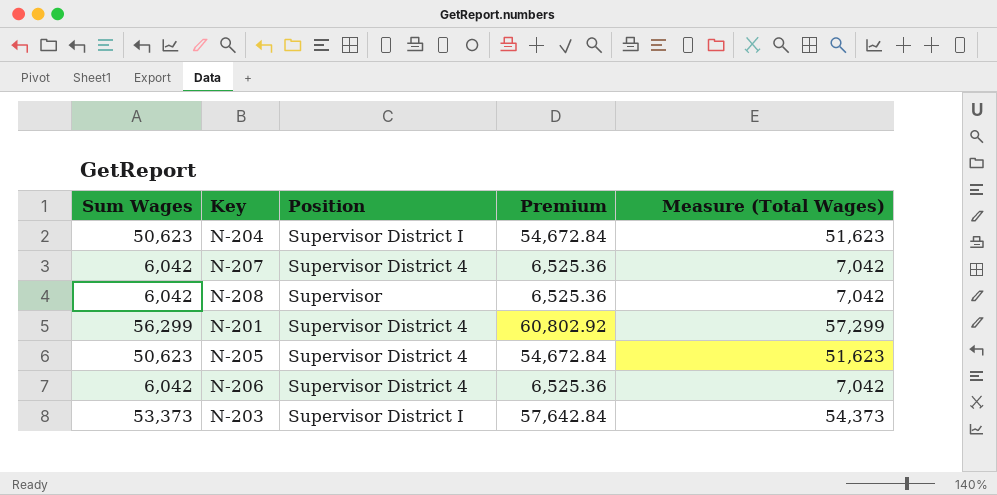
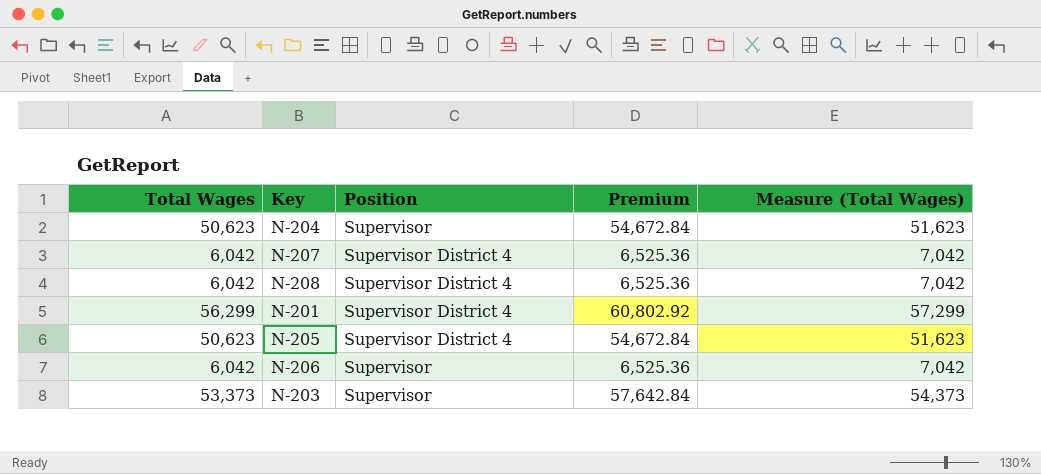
column name: Sum Wages -> Total Wages
N-204 | Position: Supervisor District I -> Supervisor
N-208 | Position: Supervisor -> Supervisor District 4
N-206 | Position: Supervisor District 4 -> Supervisor
N-203 | Position: Supervisor District I -> Supervisor

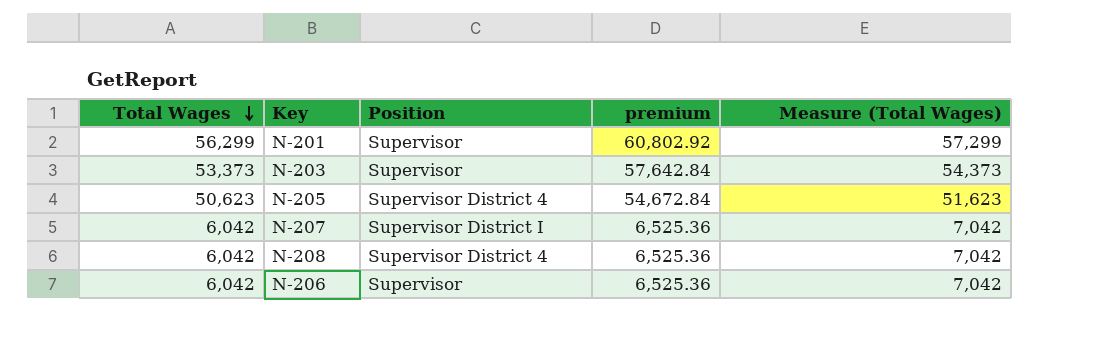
row order: none -> Total Wages descending
column name: Premium -> premium
row N-204: 50,623 | Supervisor | 54,672.84 | 51,623 -> none
N-201 | Position: Supervisor District 4 -> Supervisor
N-207 | Position: Supervisor District 4 -> Supervisor District I

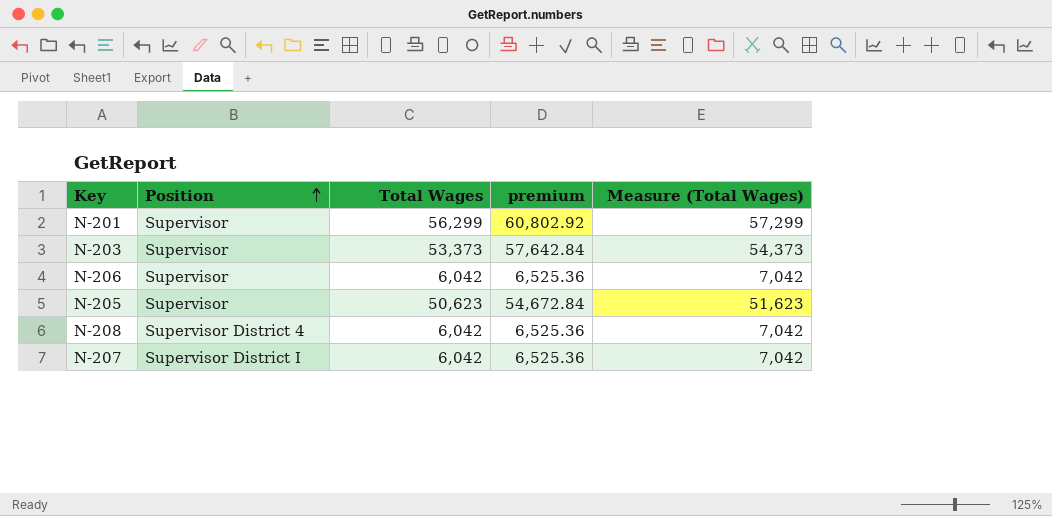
row order: Total Wages descending -> Position ascending
column Total Wages | position: 1 -> 3
N-205 | Position: Supervisor District 4 -> Supervisor

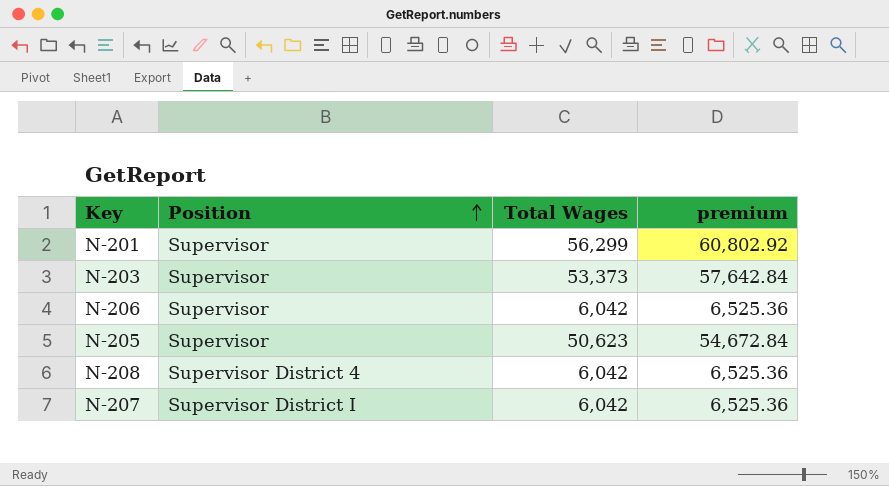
column Measure (Total Wages) | formula: [Total Wages] + 1000 -> none

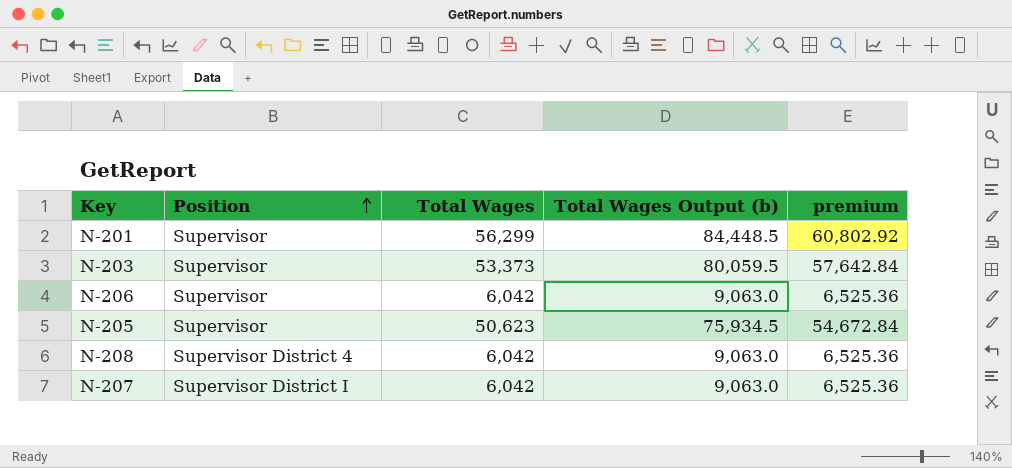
column Total Wages Output (b) | formula: none -> [Total Wages] * 1.5

